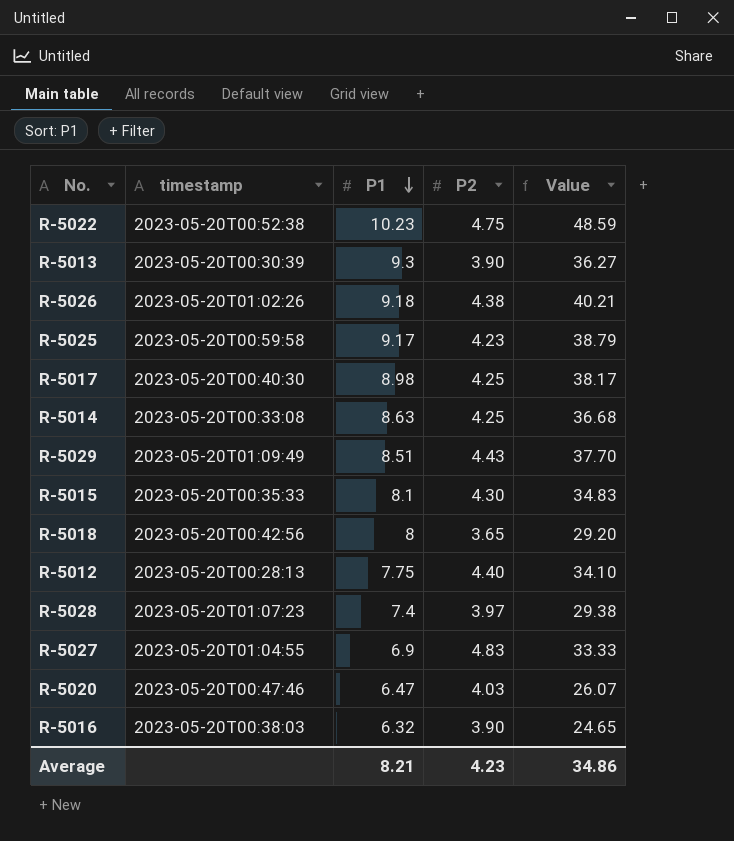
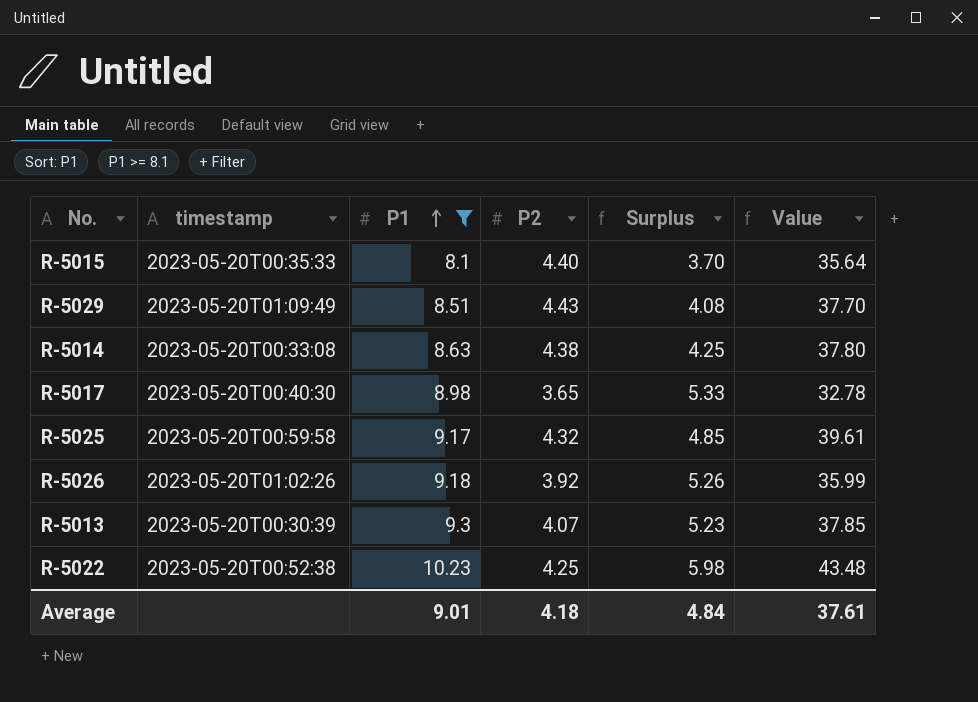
filter: none -> P1 >= 8.1
row order: P1 descending -> P1 ascending
column Surplus | formula: none -> [P1] - [P2]
R-5015 | P2: 4.30 -> 4.40
R-5015 | Value: 34.83 -> 35.64
R-5014 | P2: 4.25 -> 4.38
R-5014 | Value: 36.68 -> 37.80
R-5017 | P2: 4.25 -> 3.65
R-5017 | Value: 38.17 -> 32.78
R-5025 | P2: 4.23 -> 4.32
R-5025 | Value: 38.79 -> 39.61
R-5026 | P2: 4.38 -> 3.92
R-5026 | Value: 40.21 -> 35.99
R-5013 | P2: 3.90 -> 4.07
R-5013 | Value: 36.27 -> 37.85
R-5022 | P2: 4.75 -> 4.25
R-5022 | Value: 48.59 -> 43.48
Average | P1: 8.21 -> 9.01
Average | P2: 4.23 -> 4.18
Average | Value: 34.86 -> 37.61

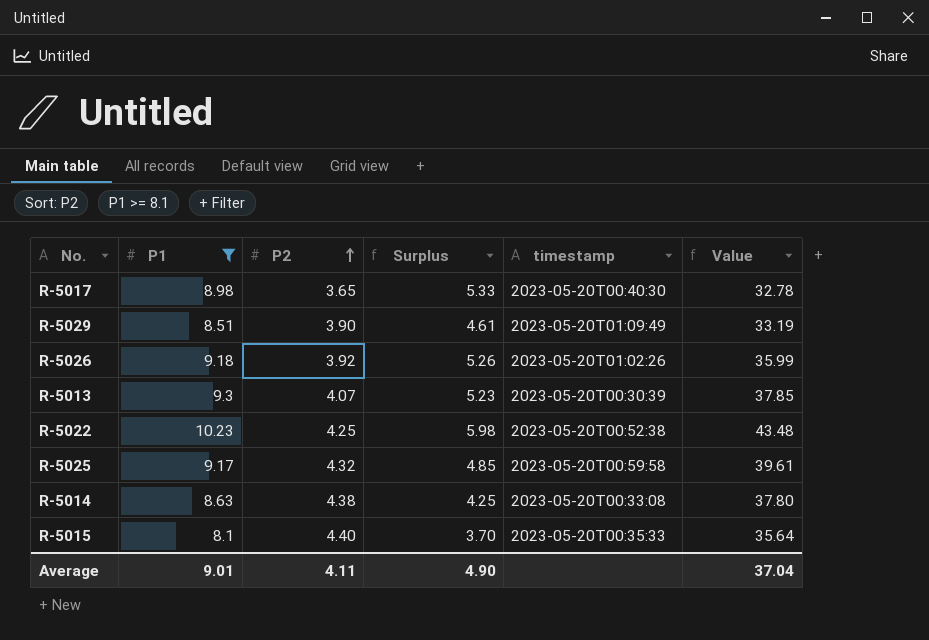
row order: P1 ascending -> P2 ascending
column timestamp | position: 2 -> 5
R-5029 | P2: 4.43 -> 3.90
R-5029 | Surplus: 4.08 -> 4.61
R-5029 | Value: 37.70 -> 33.19
Average | P2: 4.18 -> 4.11
Average | Surplus: 4.84 -> 4.90
Average | Value: 37.61 -> 37.04

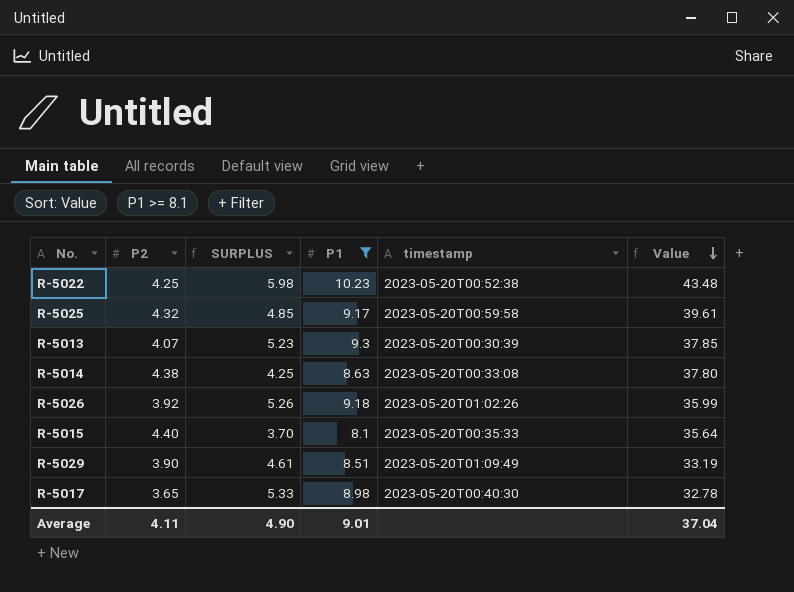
row order: P2 ascending -> Value descending
column name: Surplus -> SURPLUS
column P1 | position: 2 -> 4

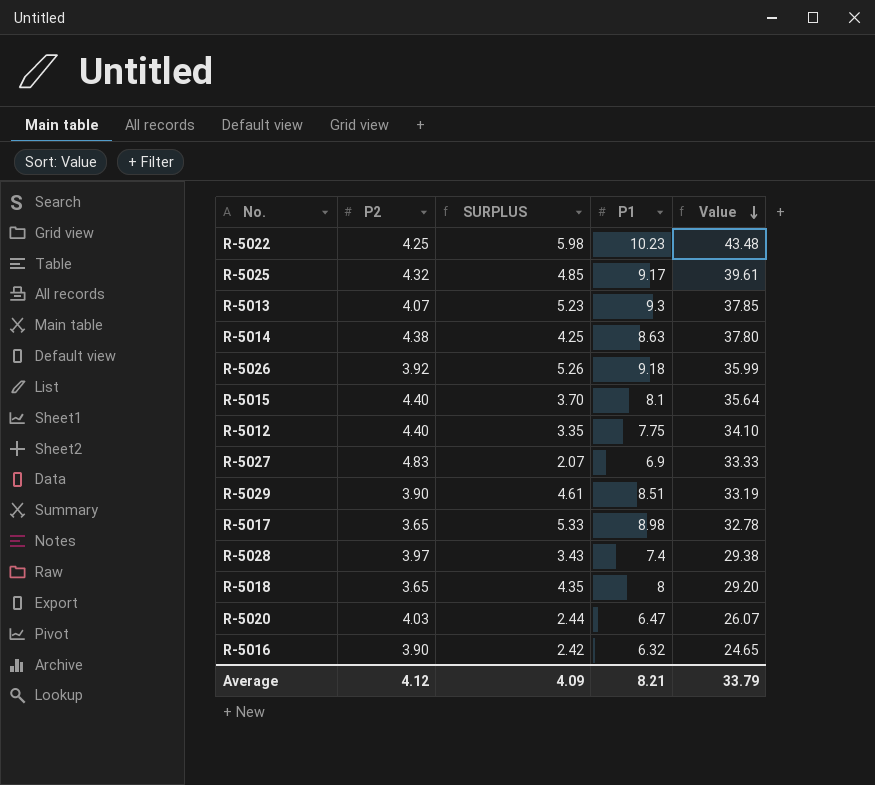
filter: P1 >= 8.1 -> none
column timestamp | position: 5 -> none
Average | P2: 4.11 -> 4.12
Average | SURPLUS: 4.90 -> 4.09
Average | P1: 9.01 -> 8.21
Average | Value: 37.04 -> 33.79

